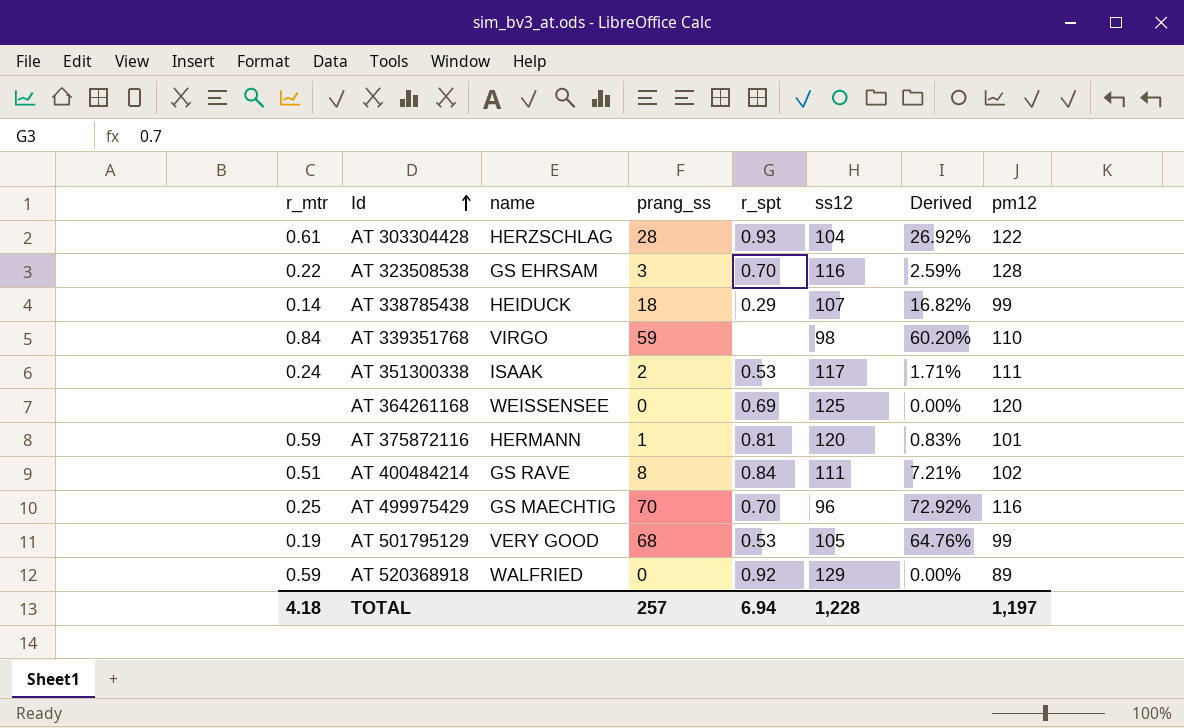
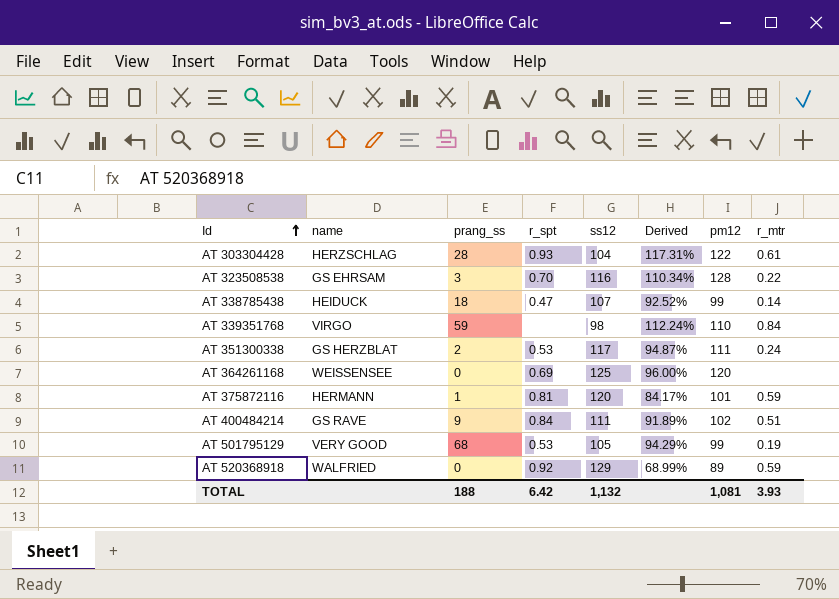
column Derived | formula: [prang_ss] / [ss12] -> [pm12] / [ss12]
column r_mtr | position: 1 -> 8
row AT 499975429: 0.25 | GS MAECHTIG | 70 | 0.70 | 96 | 72.92% | 116 -> none
AT 338785438 | r_spt: 0.29 -> 0.47
AT 351300338 | name: ISAAK -> GS HERZBLAT
AT 400484214 | prang_ss: 8 -> 9
TOTAL | prang_ss: 257 -> 188
TOTAL | r_spt: 6.94 -> 6.42
TOTAL | ss12: 1,228 -> 1,132
TOTAL | pm12: 1,197 -> 1,081
TOTAL | r_mtr: 4.18 -> 3.93

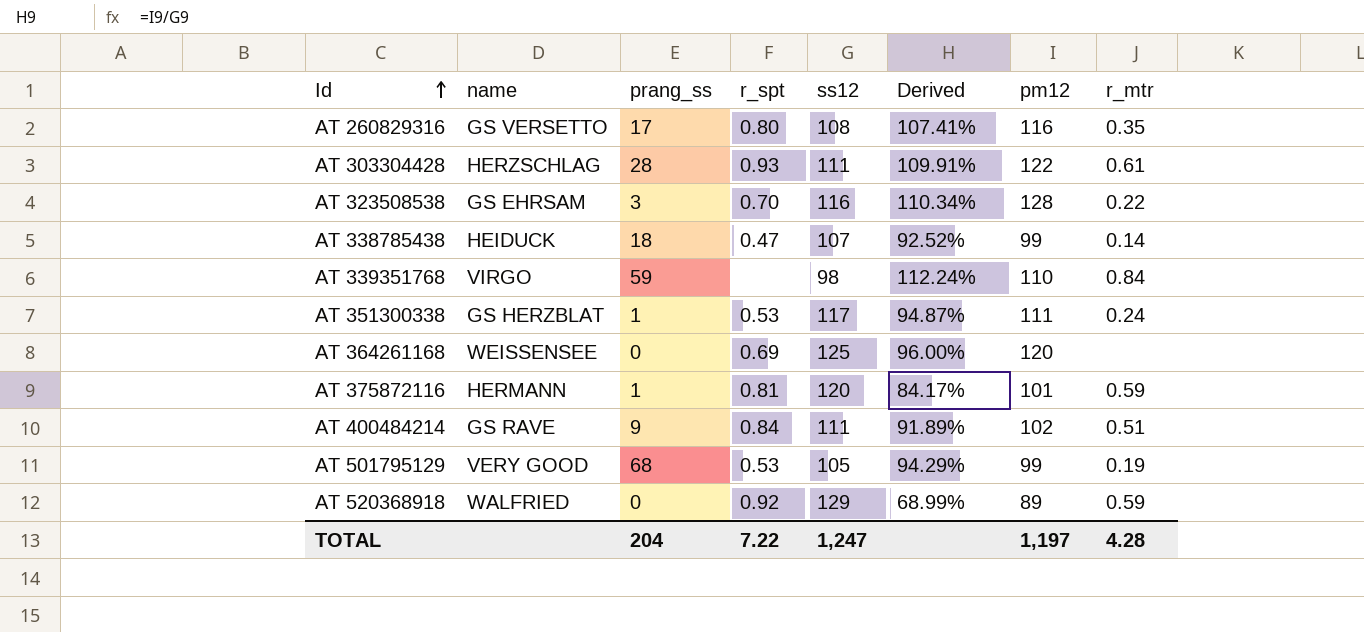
row AT 260829316: none -> GS VERSETTO | 17 | 0.80 | 108 | 107.41% | 116 | 0.35
AT 303304428 | ss12: 104 -> 111
AT 303304428 | Derived: 117.31% -> 109.91%
AT 351300338 | prang_ss: 2 -> 1
TOTAL | prang_ss: 188 -> 204
TOTAL | r_spt: 6.42 -> 7.22
TOTAL | ss12: 1,132 -> 1,247
TOTAL | pm12: 1,081 -> 1,197
TOTAL | r_mtr: 3.93 -> 4.28

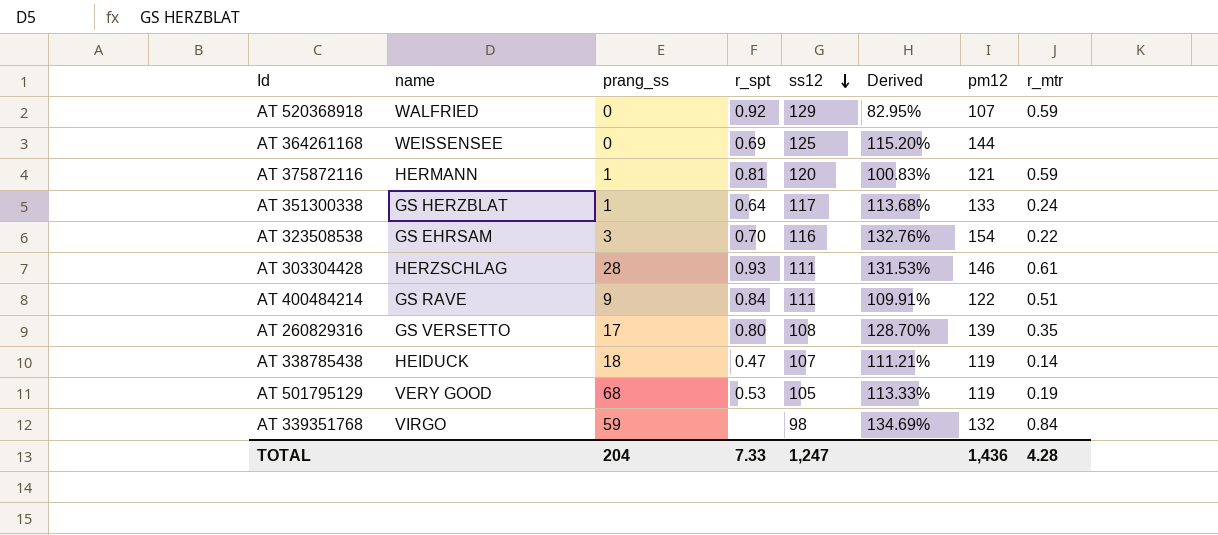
row order: Id ascending -> ss12 descending
AT 520368918 | Derived: 68.99% -> 82.95%
AT 520368918 | pm12: 89 -> 107
AT 364261168 | Derived: 96.00% -> 115.20%
AT 364261168 | pm12: 120 -> 144
AT 375872116 | Derived: 84.17% -> 100.83%
AT 375872116 | pm12: 101 -> 121
AT 351300338 | r_spt: 0.53 -> 0.64
AT 351300338 | Derived: 94.87% -> 113.68%
AT 351300338 | pm12: 111 -> 133
AT 323508538 | Derived: 110.34% -> 132.76%
AT 323508538 | pm12: 128 -> 154
AT 303304428 | Derived: 109.91% -> 131.53%
AT 303304428 | pm12: 122 -> 146
AT 400484214 | Derived: 91.89% -> 109.91%
AT 400484214 | pm12: 102 -> 122
AT 260829316 | Derived: 107.41% -> 128.70%
AT 260829316 | pm12: 116 -> 139
AT 338785438 | Derived: 92.52% -> 111.21%
AT 338785438 | pm12: 99 -> 119
AT 501795129 | Derived: 94.29% -> 113.33%
AT 501795129 | pm12: 99 -> 119
AT 339351768 | Derived: 112.24% -> 134.69%
AT 339351768 | pm12: 110 -> 132
TOTAL | r_spt: 7.22 -> 7.33
TOTAL | pm12: 1,197 -> 1,436

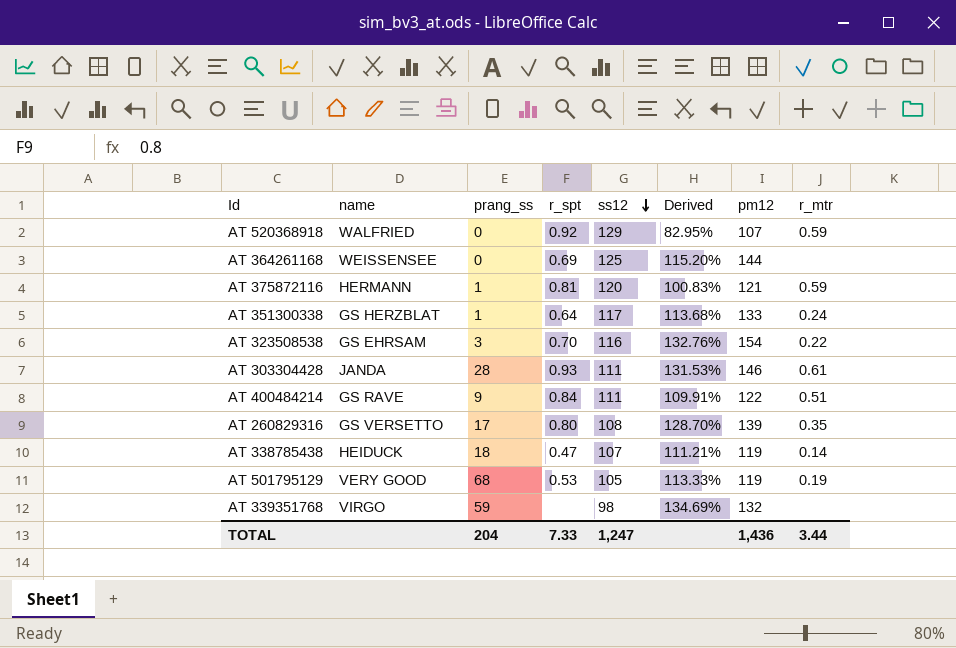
AT 303304428 | name: HERZSCHLAG -> JANDA
AT 339351768 | r_mtr: 0.84 -> none
TOTAL | r_mtr: 4.28 -> 3.44

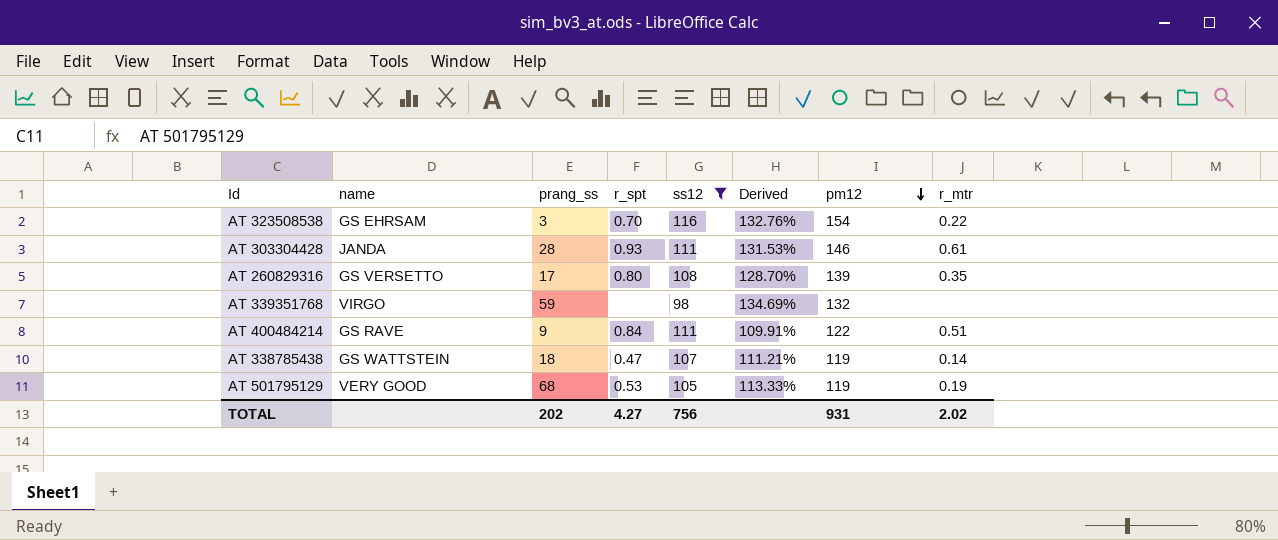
filter: none -> ss12 <= 116
row order: ss12 descending -> pm12 descending
AT 338785438 | name: HEIDUCK -> GS WATTSTEIN
TOTAL | prang_ss: 204 -> 202
TOTAL | r_spt: 7.33 -> 4.27
TOTAL | ss12: 1,247 -> 756
TOTAL | pm12: 1,436 -> 931
TOTAL | r_mtr: 3.44 -> 2.02

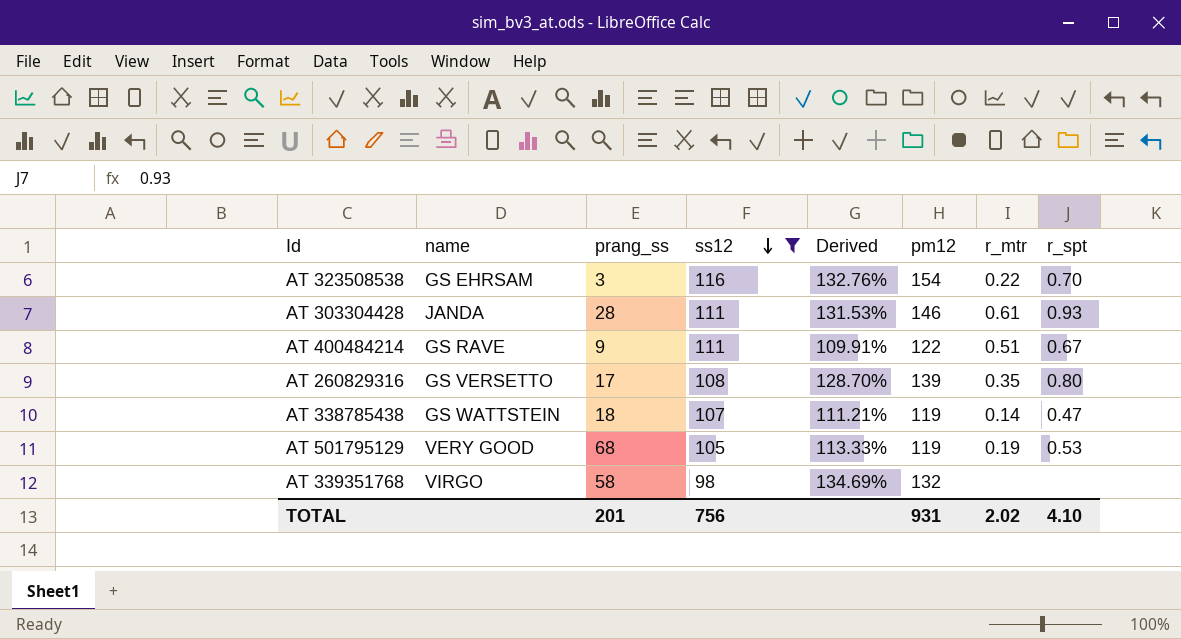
row order: pm12 descending -> ss12 descending
column r_spt | position: 4 -> 8
AT 400484214 | r_spt: 0.84 -> 0.67
AT 339351768 | prang_ss: 59 -> 58
TOTAL | prang_ss: 202 -> 201
TOTAL | r_spt: 4.27 -> 4.10

